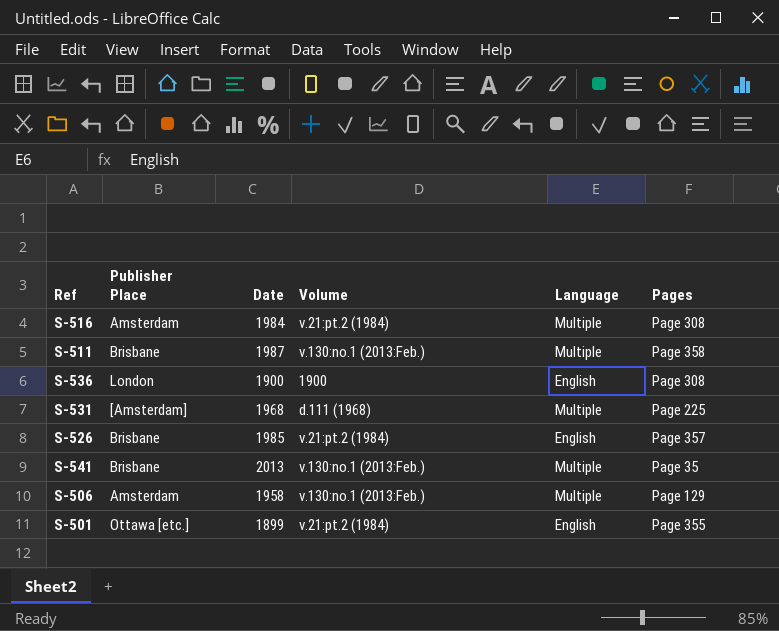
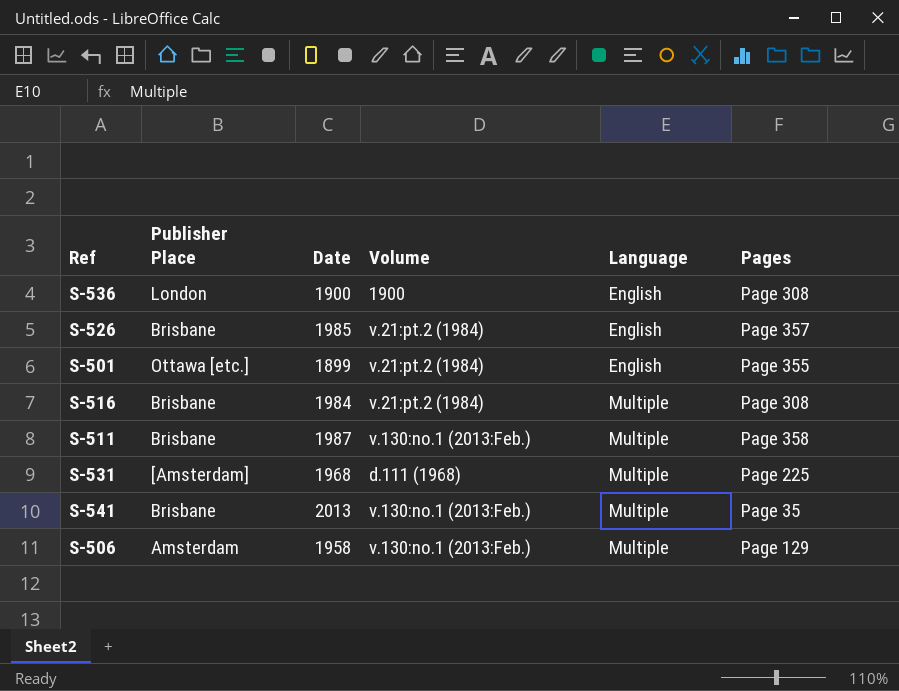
row order: none -> Language ascending
S-516 | Publisher Place: Amsterdam -> Brisbane

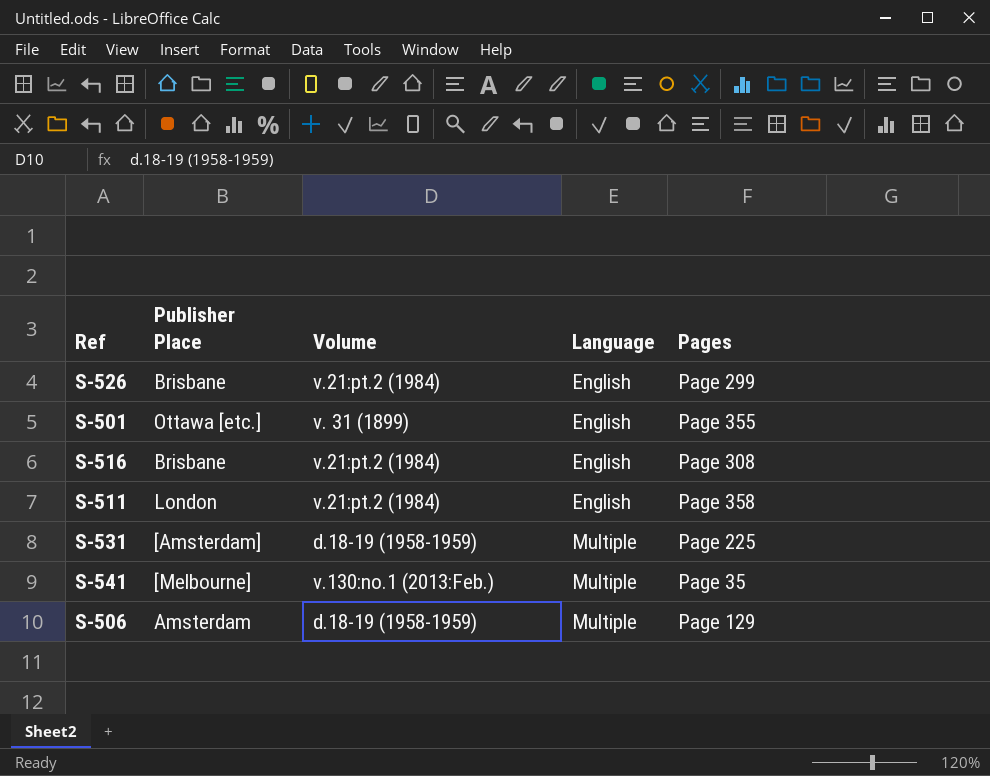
column Date | position: 3 -> none
row S-536: London | 1900 | 1900 | English | Page 308 -> none
S-526 | Pages: Page 357 -> Page 299
S-501 | Volume: v.21:pt.2 (1984) -> v. 31 (1899)
S-516 | Language: Multiple -> English
S-511 | Publisher Place: Brisbane -> London
S-511 | Volume: v.130:no.1 (2013:Feb.) -> v.21:pt.2 (1984)
S-511 | Language: Multiple -> English
S-531 | Volume: d.111 (1968) -> d.18-19 (1958-1959)
S-541 | Publisher Place: Brisbane -> [Melbourne]
S-506 | Volume: v.130:no.1 (2013:Feb.) -> d.18-19 (1958-1959)

